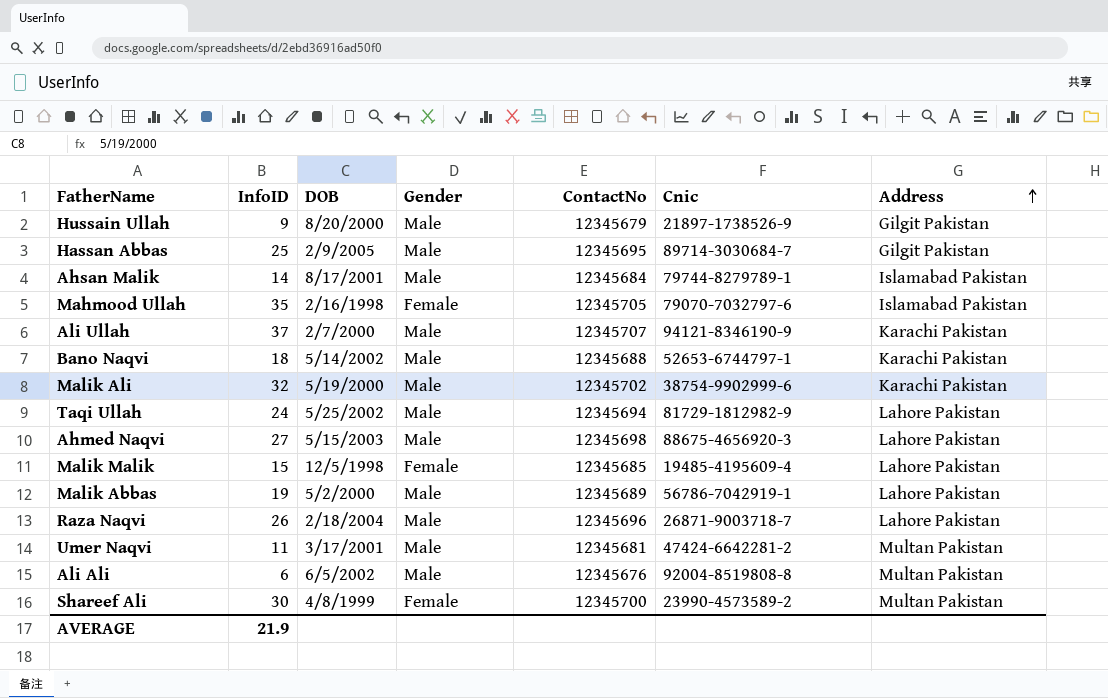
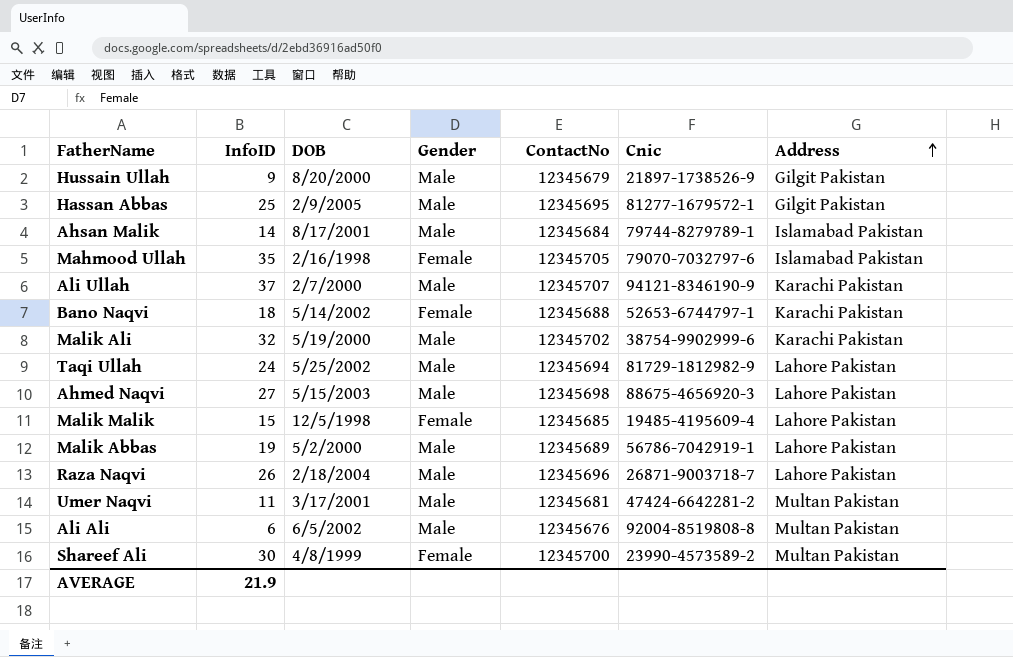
Hassan Abbas | Cnic: 89714-3030684-7 -> 81277-1679572-1
Bano Naqvi | Gender: Male -> Female

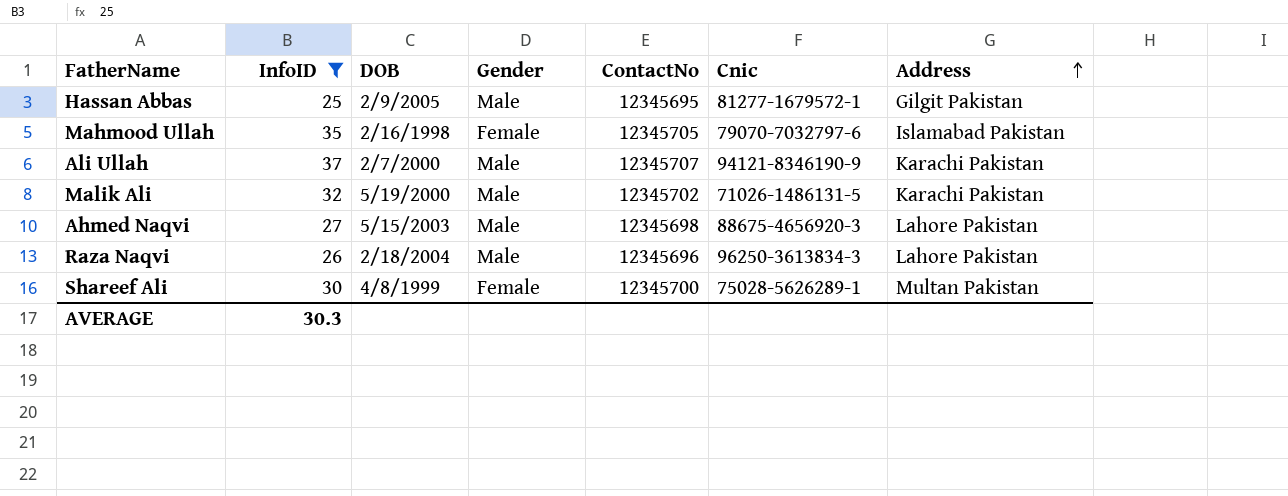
filter: none -> InfoID >= 25
Malik Ali | Cnic: 38754-9902999-6 -> 71026-1486131-5
Raza Naqvi | Cnic: 26871-9003718-7 -> 96250-3613834-3
Shareef Ali | Cnic: 23990-4573589-2 -> 75028-5626289-1
AVERAGE | InfoID: 21.9 -> 30.3

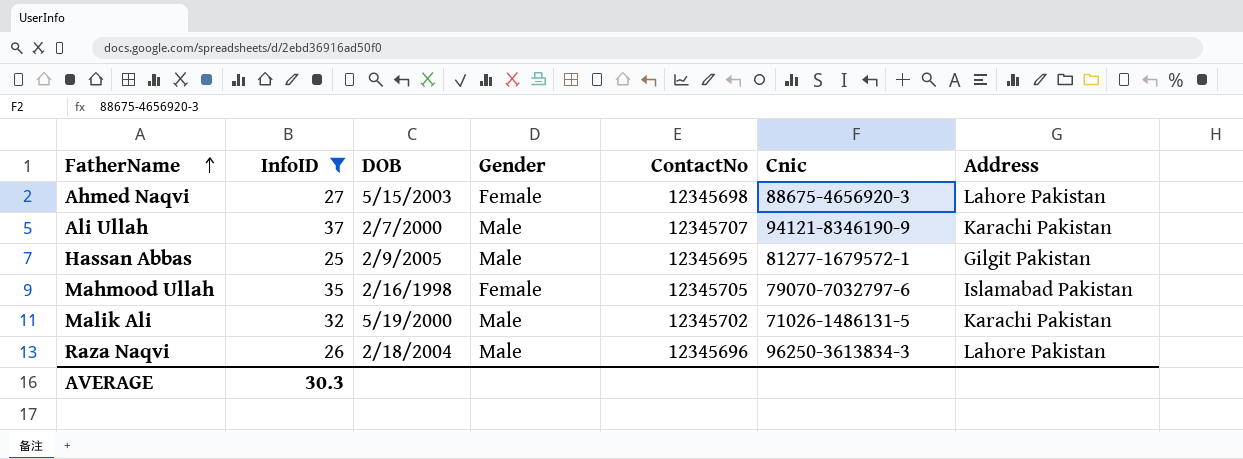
row order: Address ascending -> FatherName ascending
row Shareef Ali: 30 | 4/8/1999 | Female | 12345700 | 75028-5626289-1 | Multan Pakistan -> none
Ahmed Naqvi | Gender: Male -> Female

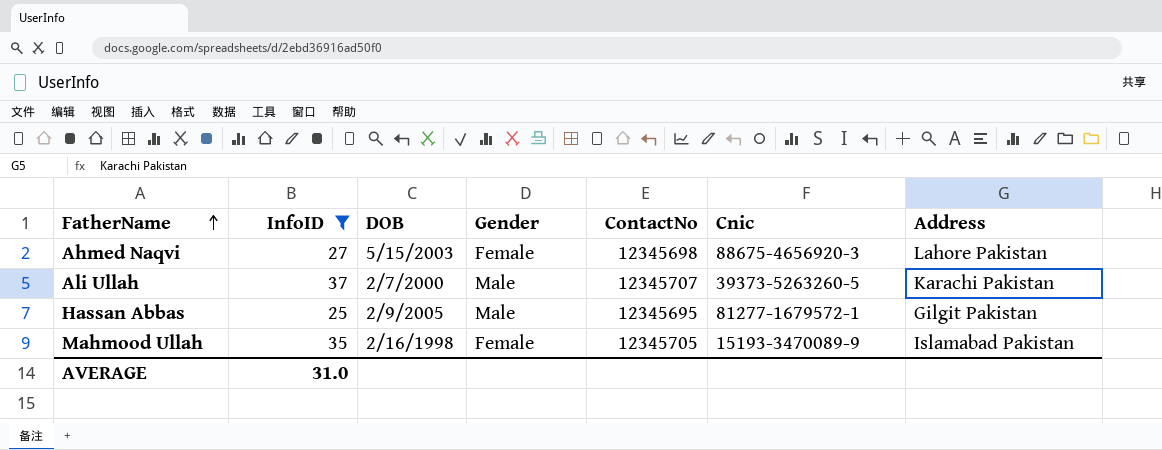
row Malik Ali: 32 | 5/19/2000 | Male | 12345702 | 71026-1486131-5 | Karachi Pakistan -> none
row Raza Naqvi: 26 | 2/18/2004 | Male | 12345696 | 96250-3613834-3 | Lahore Pakistan -> none
Ali Ullah | Cnic: 94121-8346190-9 -> 39373-5263260-5
Mahmood Ullah | Cnic: 79070-7032797-6 -> 15193-3470089-9
AVERAGE | InfoID: 30.3 -> 31.0

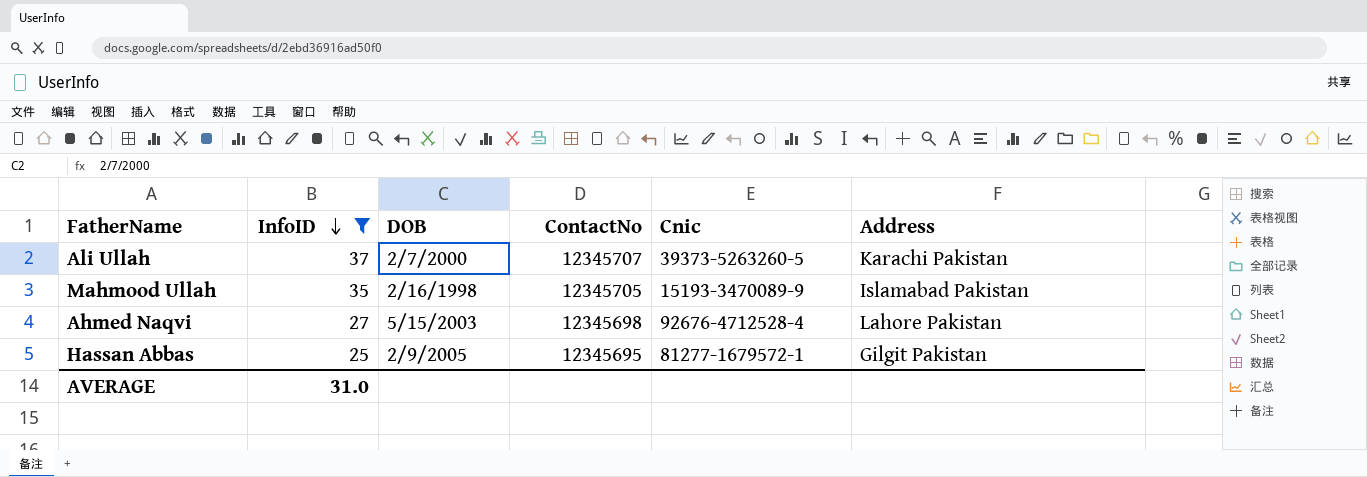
row order: FatherName ascending -> InfoID descending
column Gender | position: 4 -> none
Ahmed Naqvi | Cnic: 88675-4656920-3 -> 92676-4712528-4

